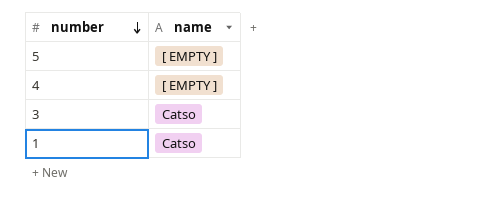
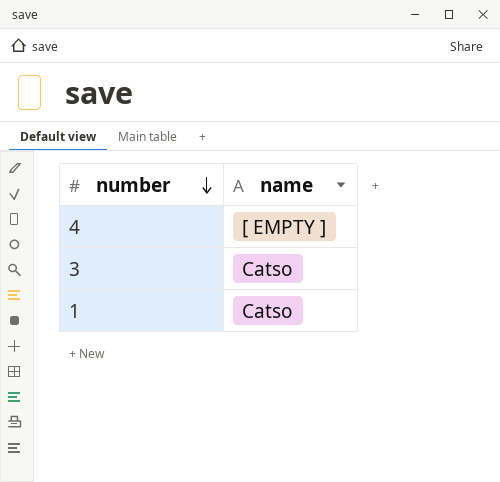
row 5: [ EMPTY ] -> none

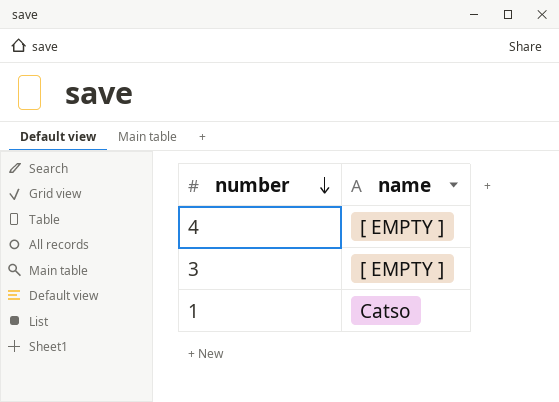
3 | name: Catso -> [ EMPTY ]

